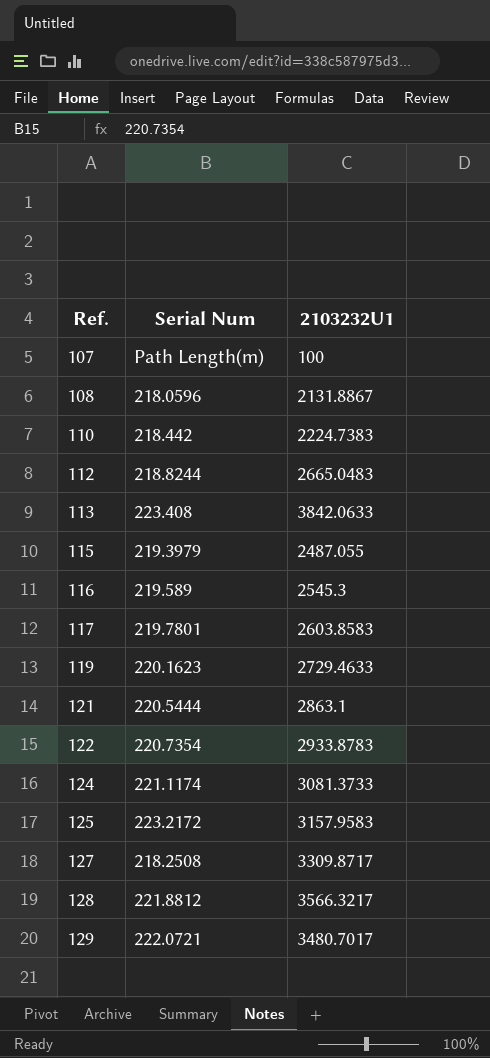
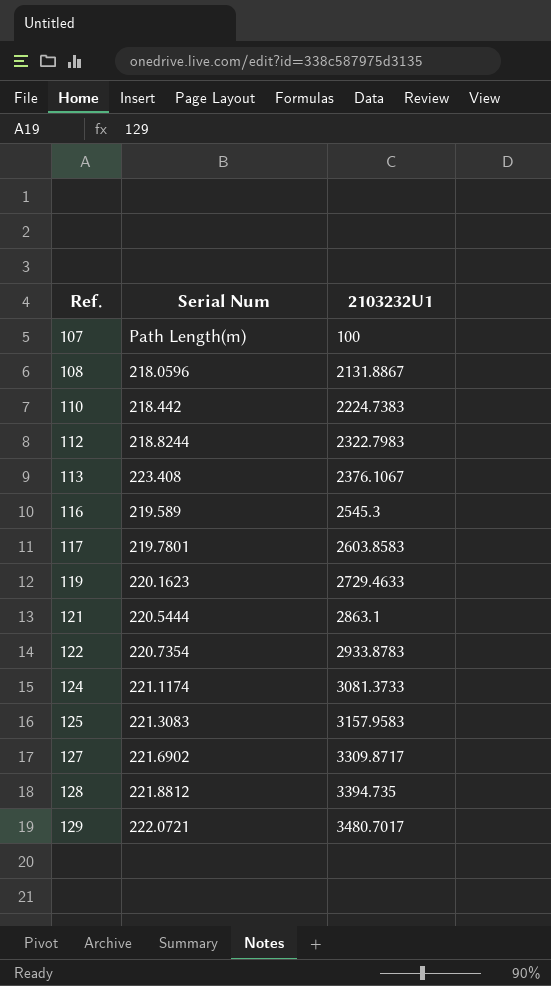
row 115: 219.3979 | 2487.055 -> none
112 | 2103232U1: 2665.0483 -> 2322.7983
113 | 2103232U1: 3842.0633 -> 2376.1067
125 | Serial Num: 223.2172 -> 221.3083
127 | Serial Num: 218.2508 -> 221.6902
128 | 2103232U1: 3566.3217 -> 3394.735

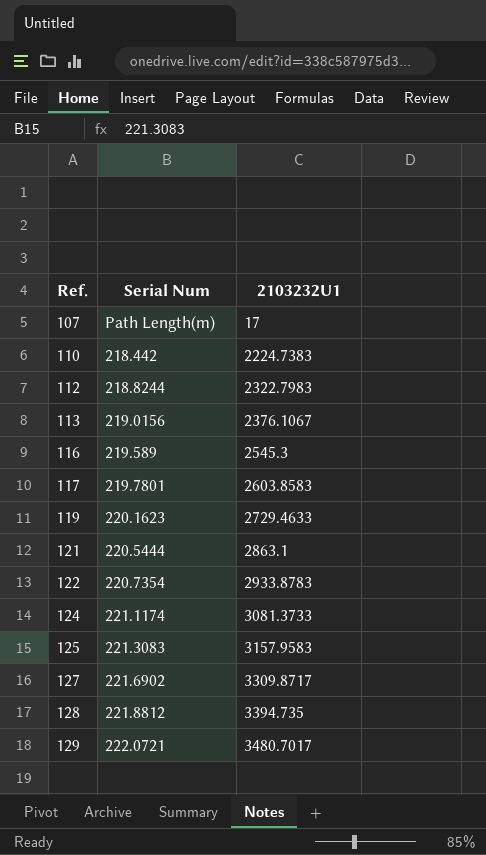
row 108: 218.0596 | 2131.8867 -> none
107 | 2103232U1: 100 -> 17
113 | Serial Num: 223.408 -> 219.0156

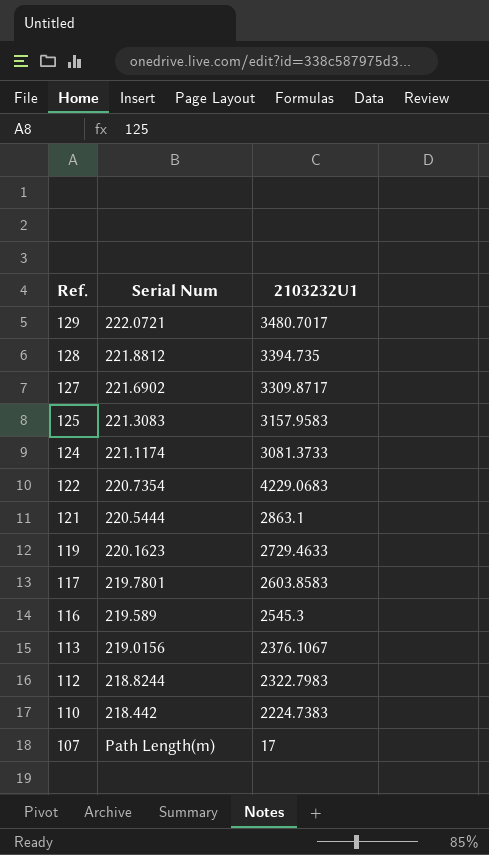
row order: Ref. ascending -> Ref. descending
122 | 2103232U1: 2933.8783 -> 4229.0683

